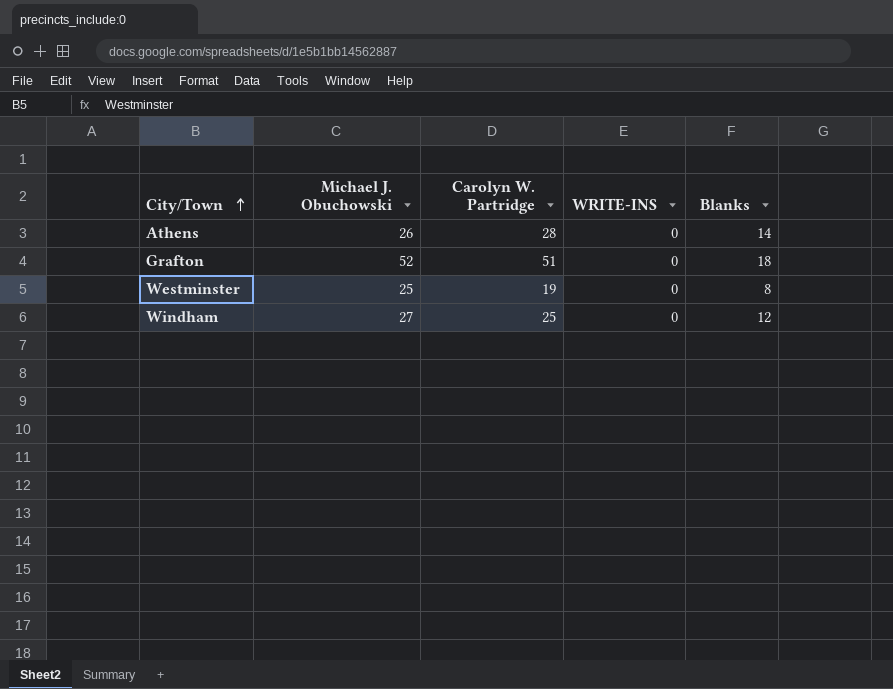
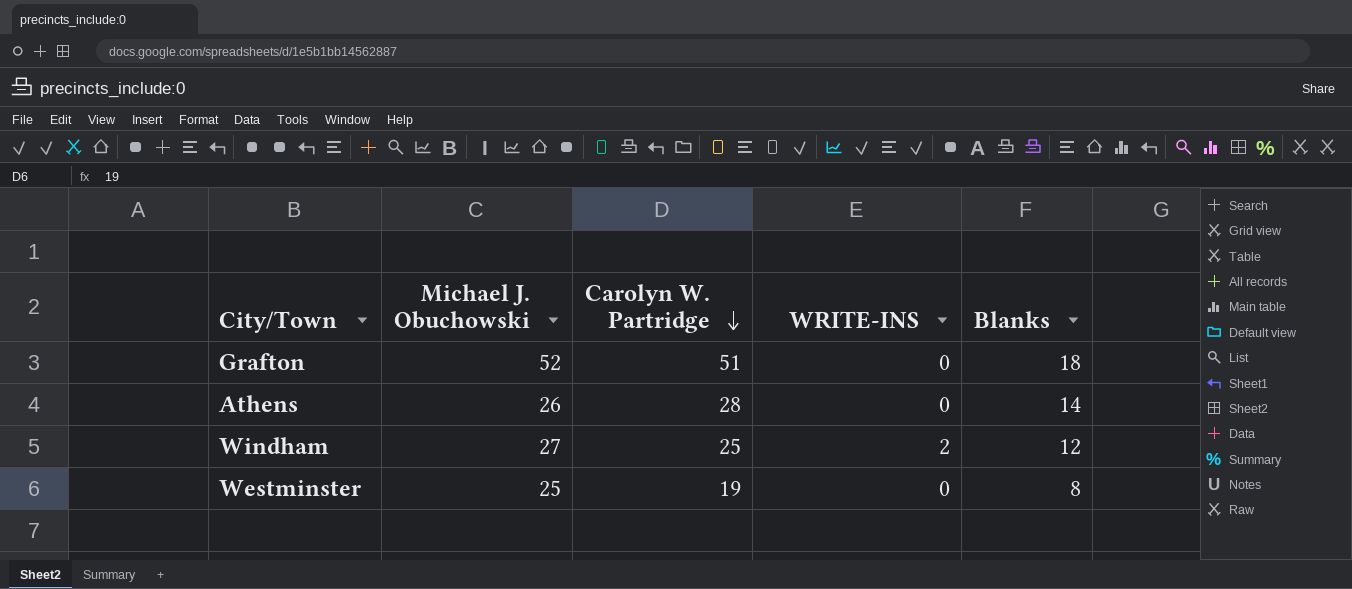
row order: City/Town ascending -> Carolyn W. Partridge descending
Windham | WRITE-INS: 0 -> 2

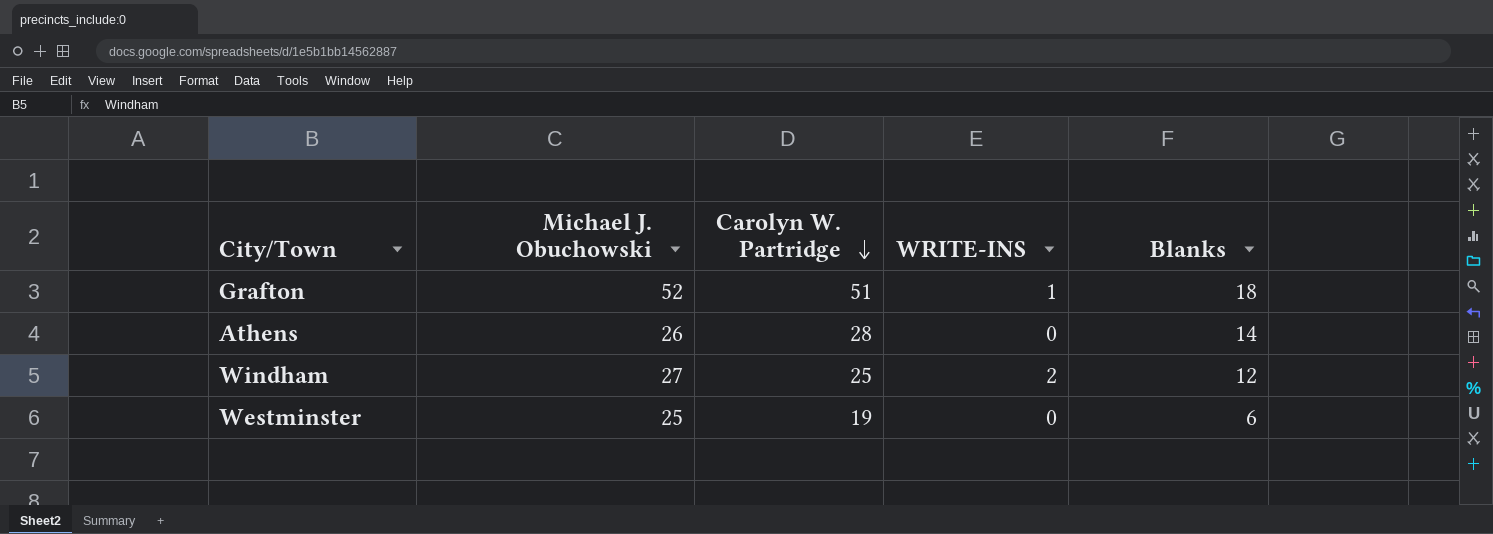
Grafton | WRITE-INS: 0 -> 1
Westminster | Blanks: 8 -> 6

